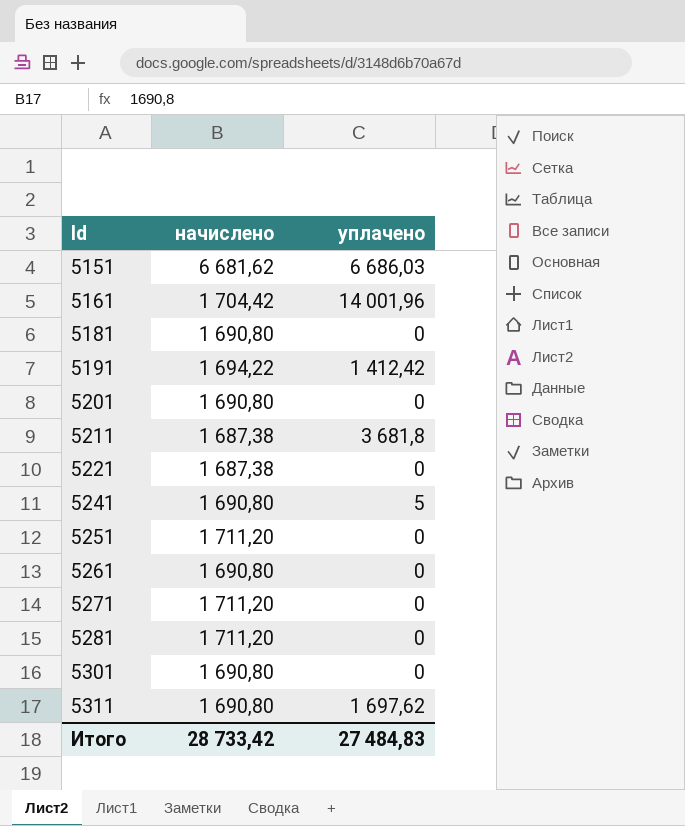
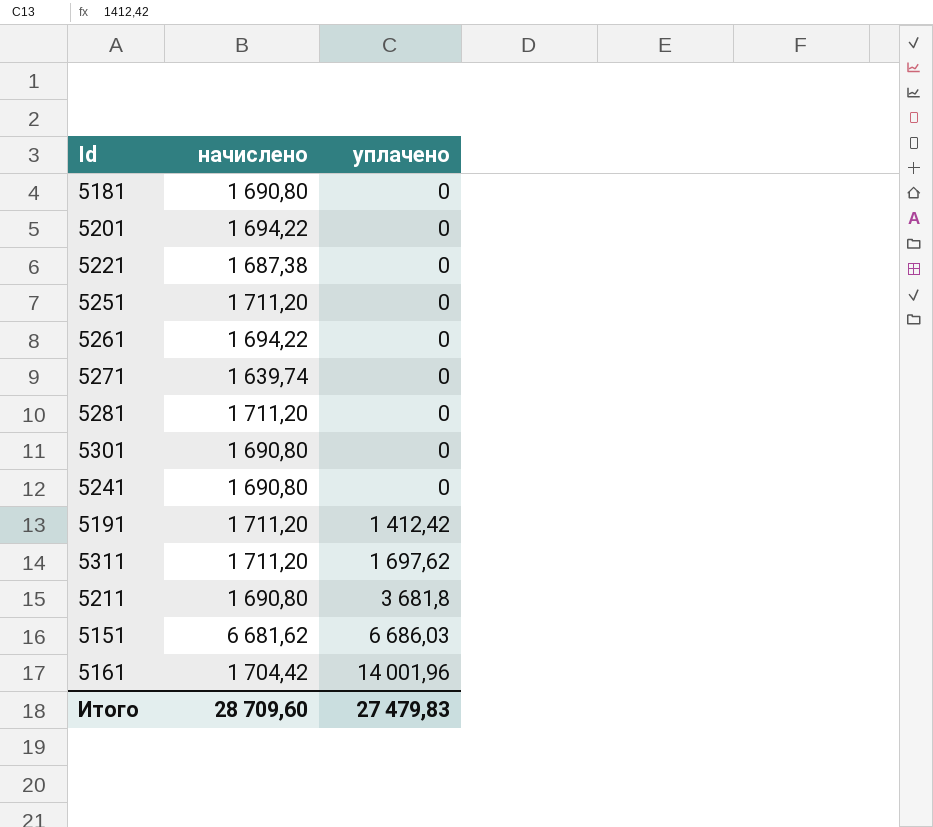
row order: Id ascending -> уплачено ascending
5201 | начислено: 1 690,80 -> 1 694,22
5261 | начислено: 1 690,80 -> 1 694,22
5271 | начислено: 1 711,20 -> 1 639,74
5241 | уплачено: 5 -> 0
5191 | начислено: 1 694,22 -> 1 711,20
5311 | начислено: 1 690,80 -> 1 711,20
5211 | начислено: 1 687,38 -> 1 690,80
Итого | начислено: 28 733,42 -> 28 709,60
Итого | уплачено: 27 484,83 -> 27 479,83

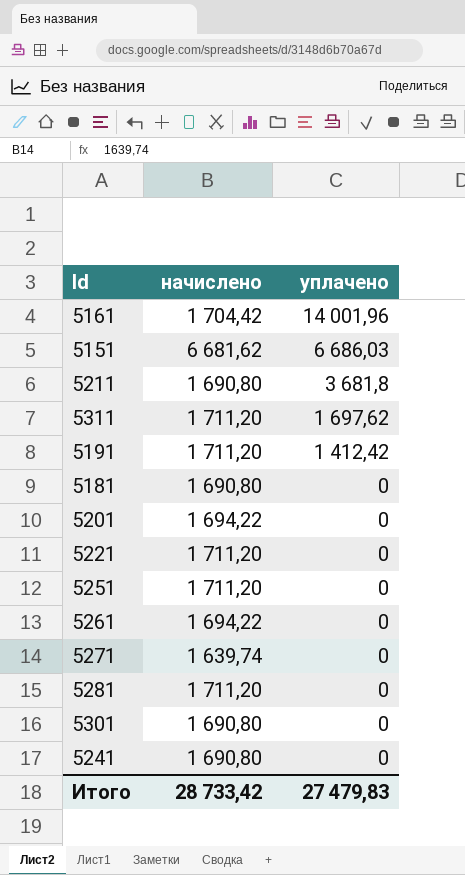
row order: уплачено ascending -> уплачено descending
5221 | начислено: 1 687,38 -> 1 711,20
Итого | начислено: 28 709,60 -> 28 733,42

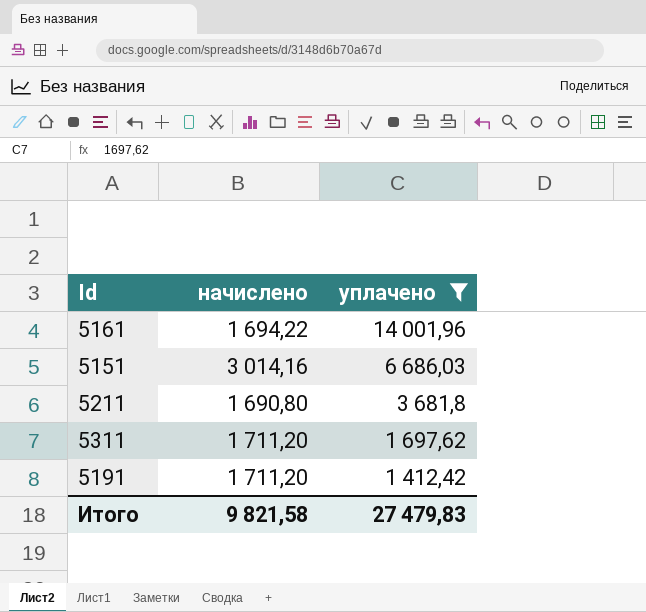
filter: none -> уплачено != 0
5161 | начислено: 1 704,42 -> 1 694,22
5151 | начислено: 6 681,62 -> 3 014,16
Итого | начислено: 28 733,42 -> 9 821,58

